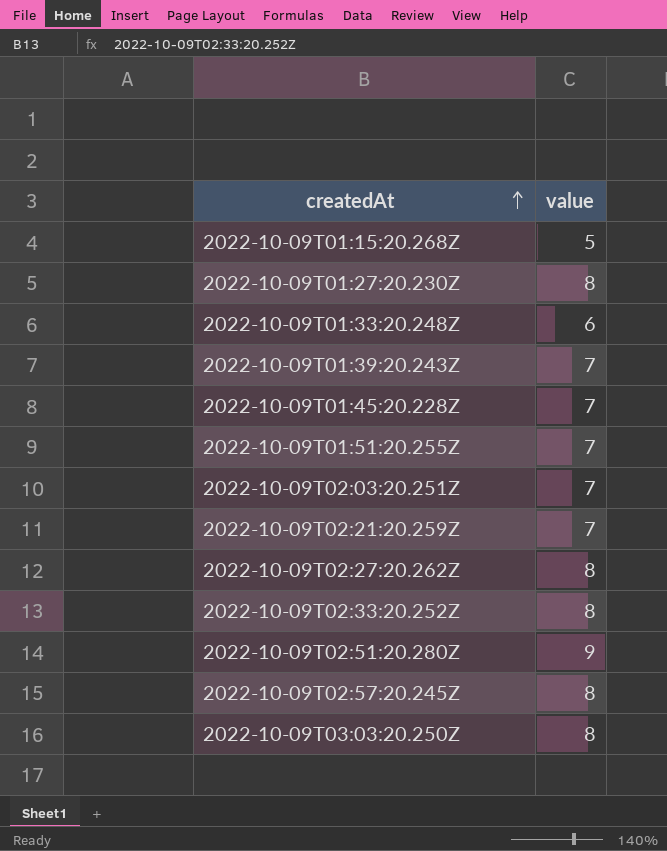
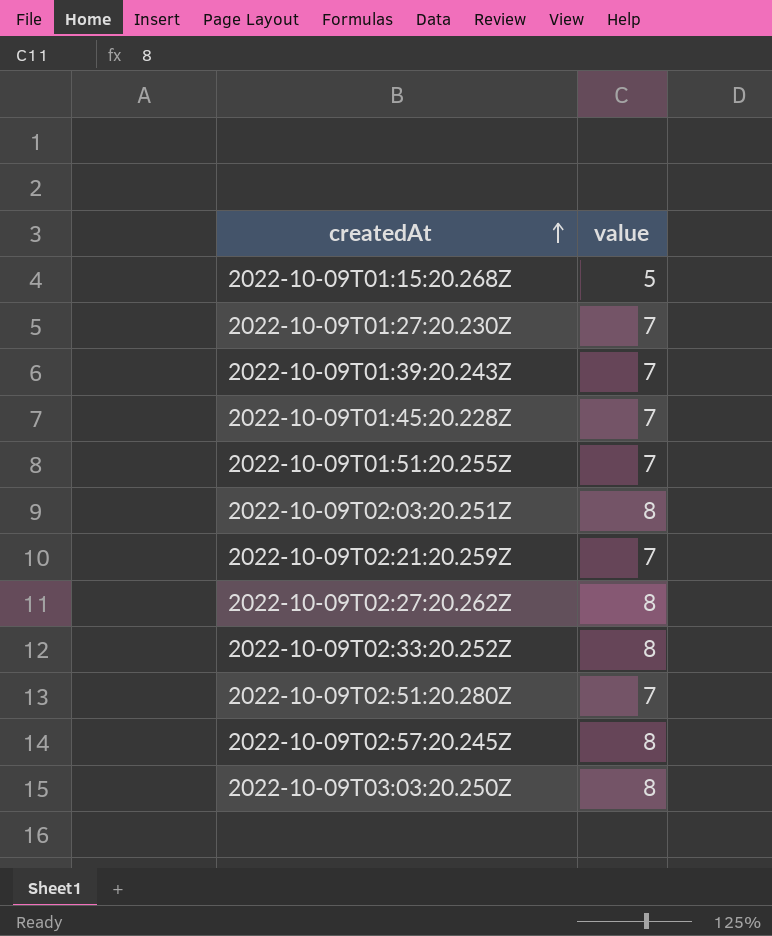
row 2022-10-09T01:33:20.248Z: 6 -> none
2022-10-09T01:27:20.230Z | value: 8 -> 7
2022-10-09T02:03:20.251Z | value: 7 -> 8
2022-10-09T02:51:20.280Z | value: 9 -> 7

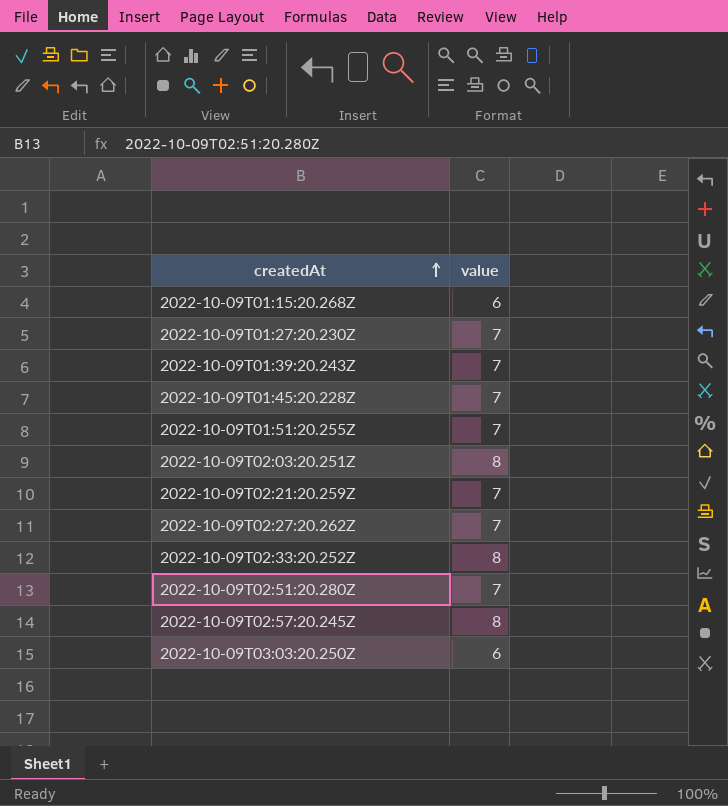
2022-10-09T01:15:20.268Z | value: 5 -> 6
2022-10-09T02:27:20.262Z | value: 8 -> 7
2022-10-09T03:03:20.250Z | value: 8 -> 6

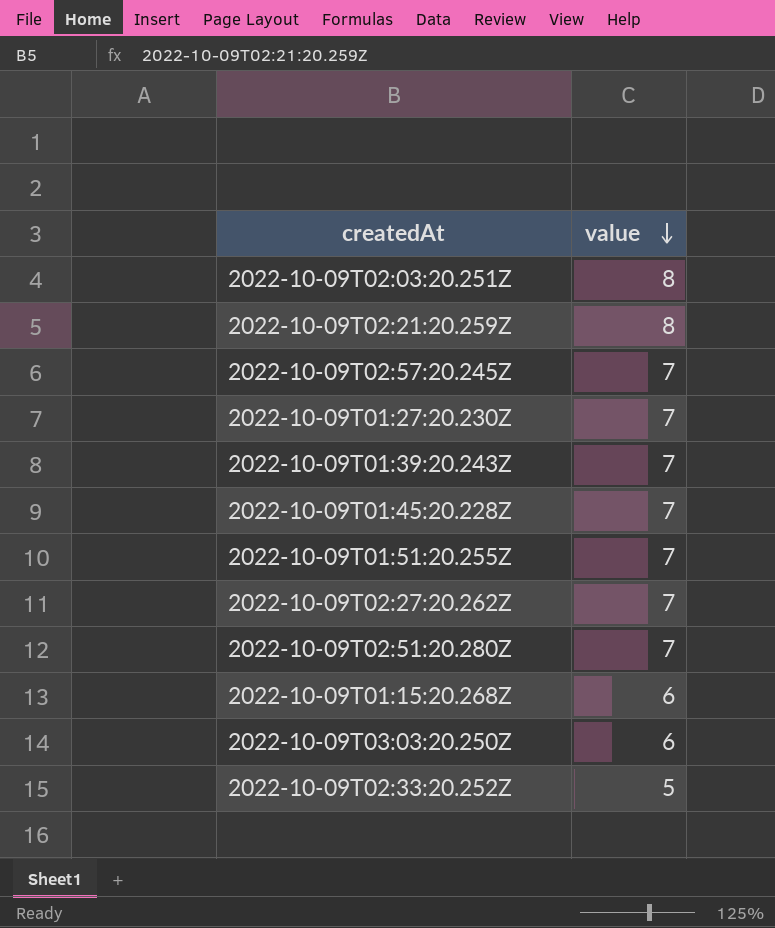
row order: createdAt ascending -> value descending
2022-10-09T02:21:20.259Z | value: 7 -> 8
2022-10-09T02:57:20.245Z | value: 8 -> 7
2022-10-09T02:33:20.252Z | value: 8 -> 5

